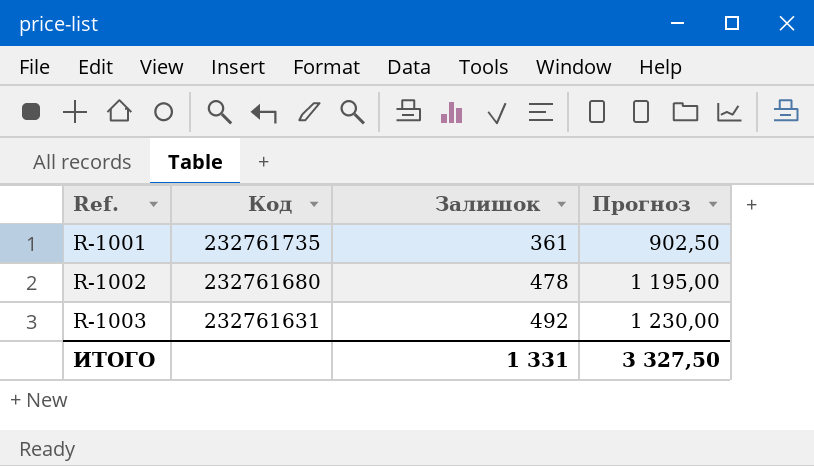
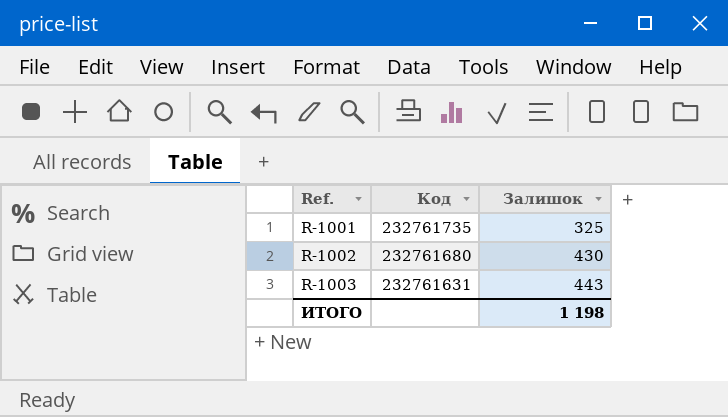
column Прогноз | formula: [Залишок] * 2,5 -> none
R-1001 | Залишок: 361 -> 325
R-1002 | Залишок: 478 -> 430
R-1003 | Залишок: 492 -> 443
ИТОГО | Залишок: 1 331 -> 1 198

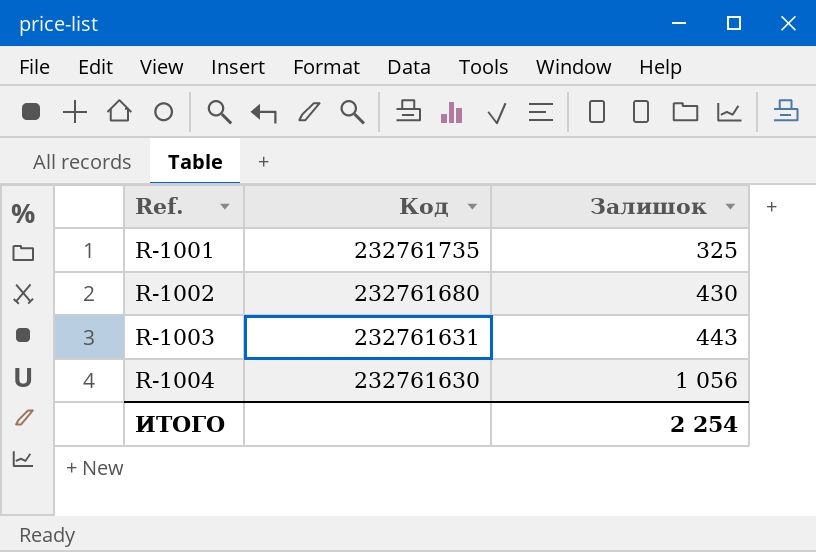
row R-1004: none -> 232761630 | 1 056
ИТОГО | Залишок: 1 198 -> 2 254

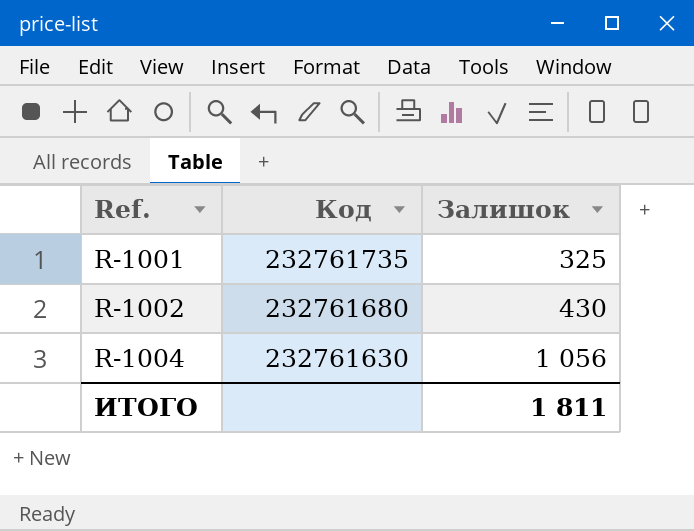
row R-1003: 232761631 | 443 -> none
ИТОГО | Залишок: 2 254 -> 1 811

